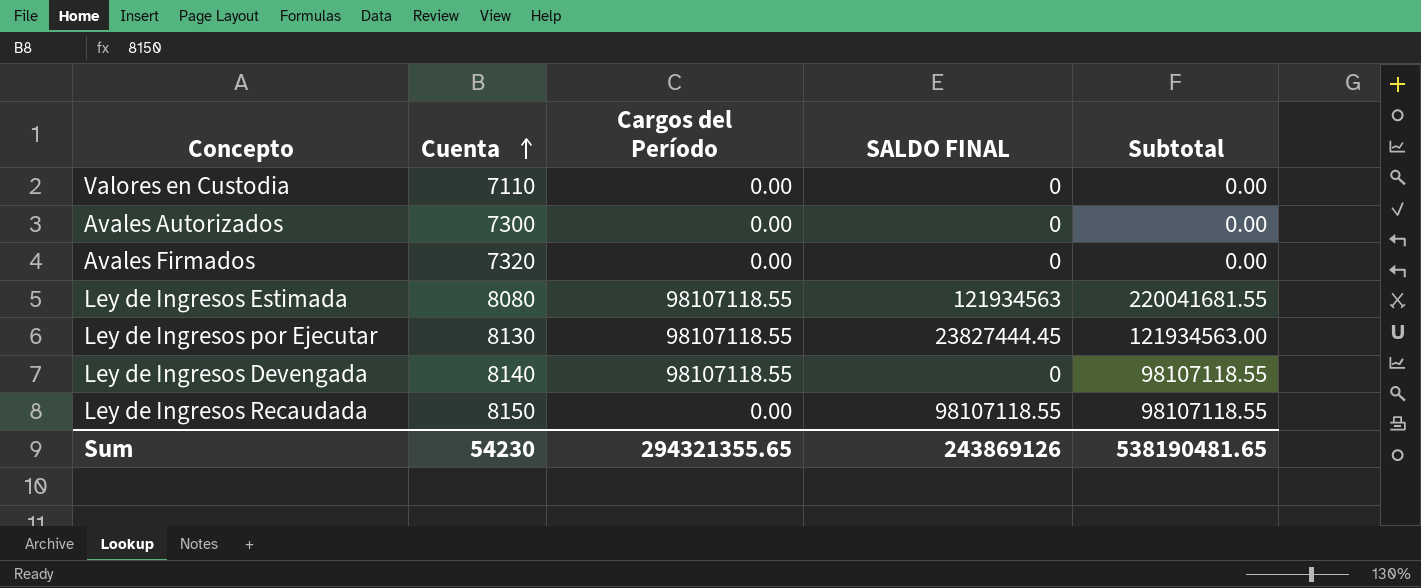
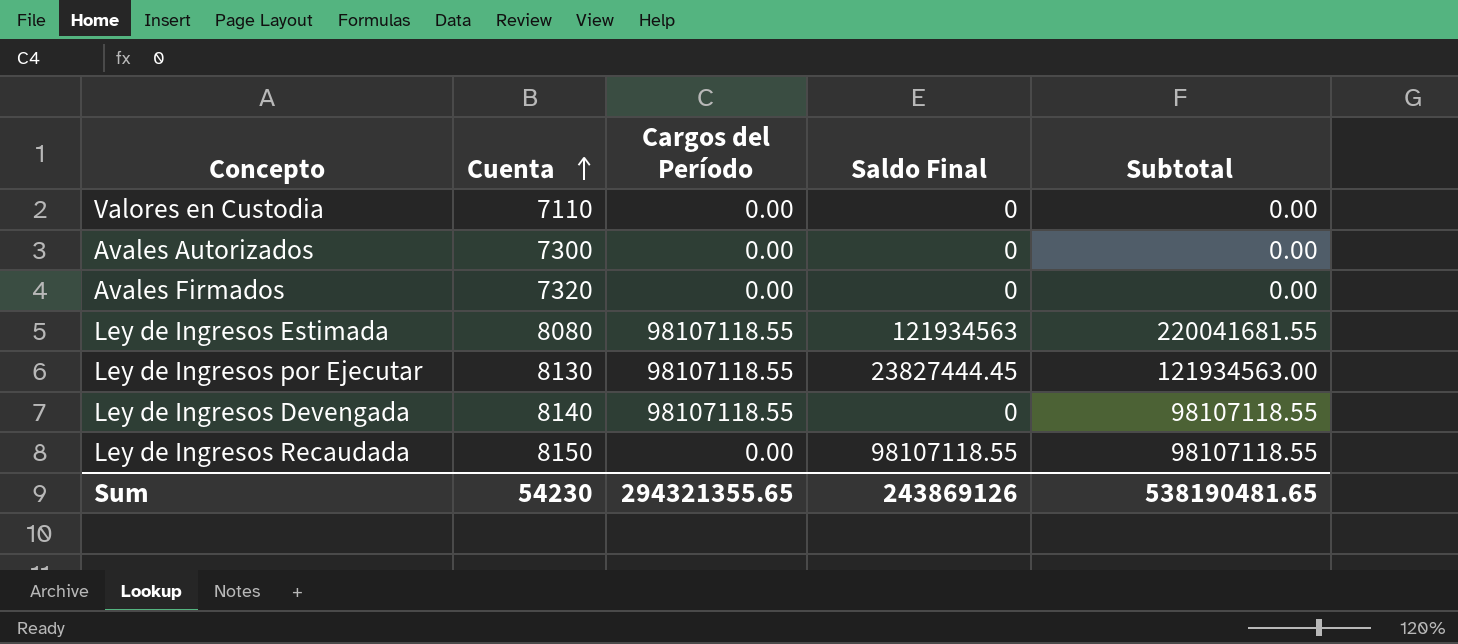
column name: SALDO FINAL -> Saldo Final

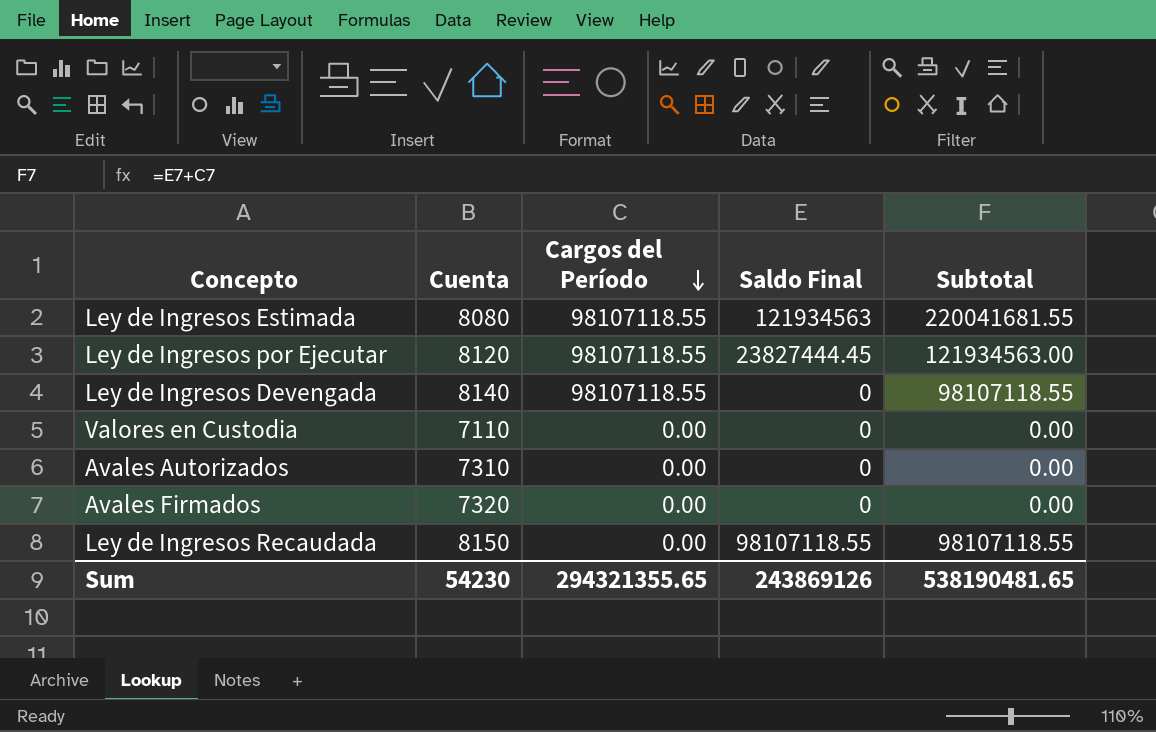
row order: Cuenta ascending -> Cargos del Período descending
Ley de Ingresos por Ejecutar | Cuenta: 8130 -> 8120
Avales Autorizados | Cuenta: 7300 -> 7310

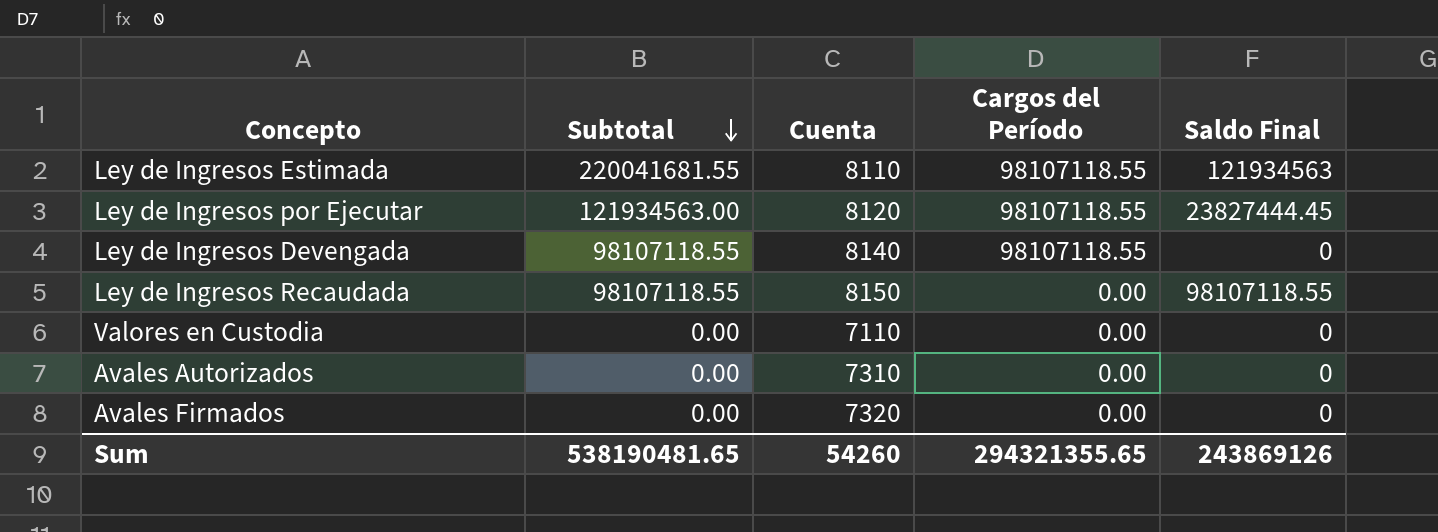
row order: Cargos del Período descending -> Subtotal descending
column Subtotal | position: 5 -> 2
Ley de Ingresos Estimada | Cuenta: 8080 -> 8110
Sum | Cuenta: 54230 -> 54260

